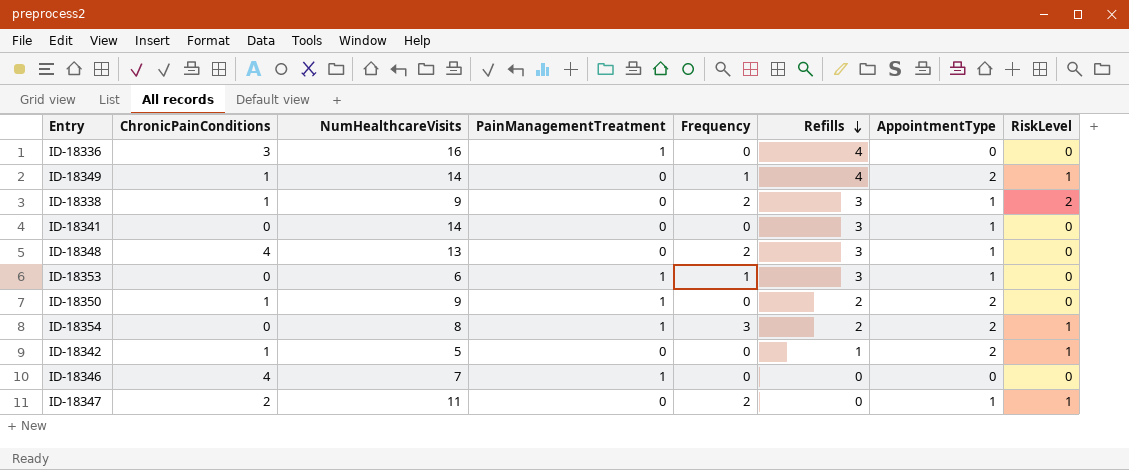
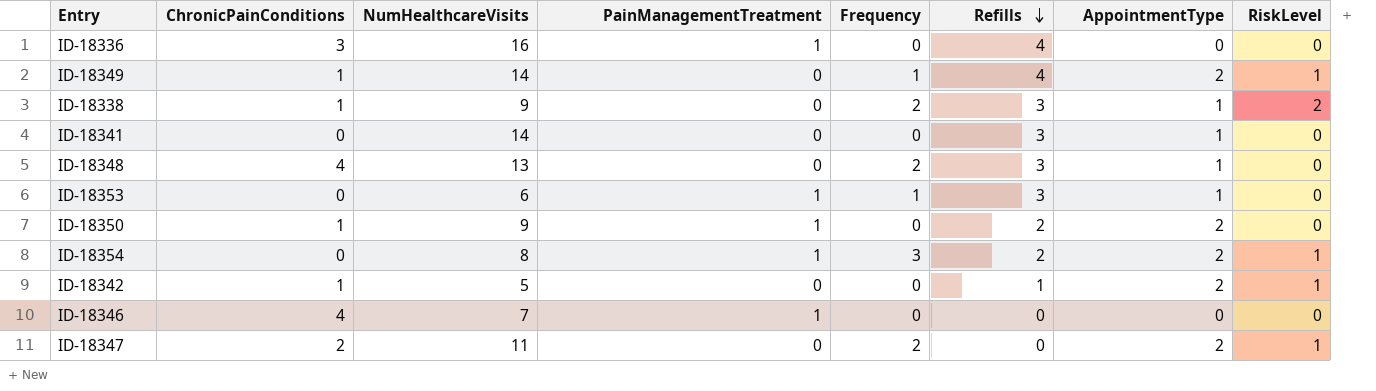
ID-18347 | AppointmentType: 1 -> 2

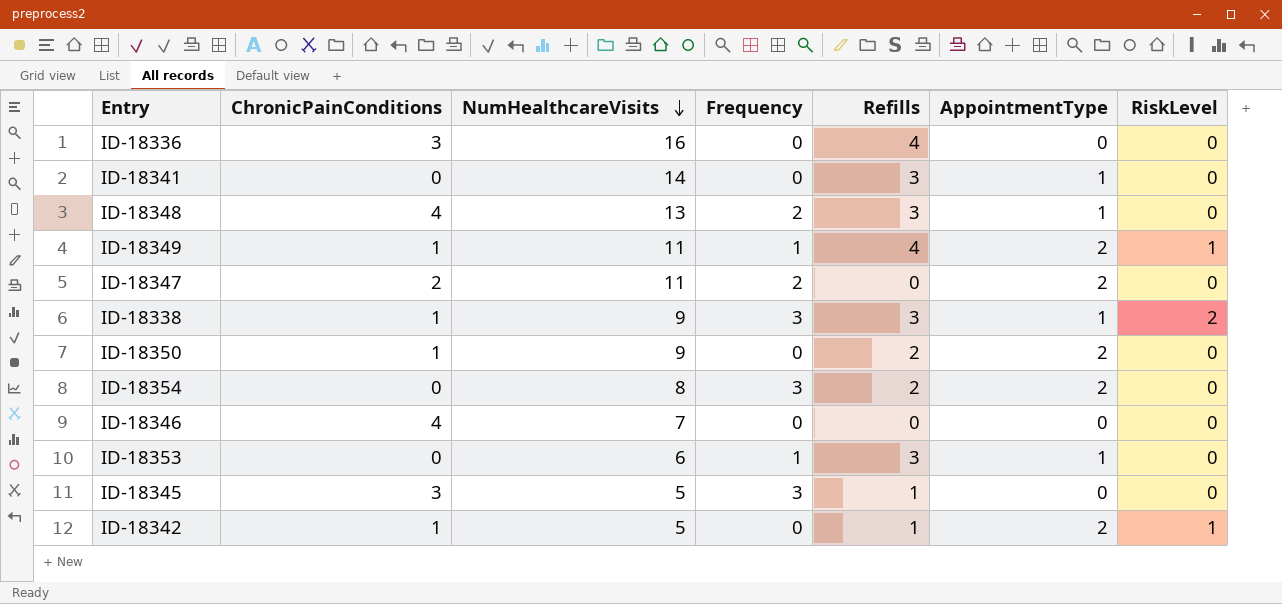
row order: Refills descending -> NumHealthcareVisits descending
column PainManagementTreatment | position: 4 -> none
ID-18349 | NumHealthcareVisits: 14 -> 11
ID-18347 | RiskLevel: 1 -> 0
ID-18338 | Frequency: 2 -> 3
ID-18354 | RiskLevel: 1 -> 0
row ID-18345: none -> 3 | 5 | 3 | 1 | 0 | 0

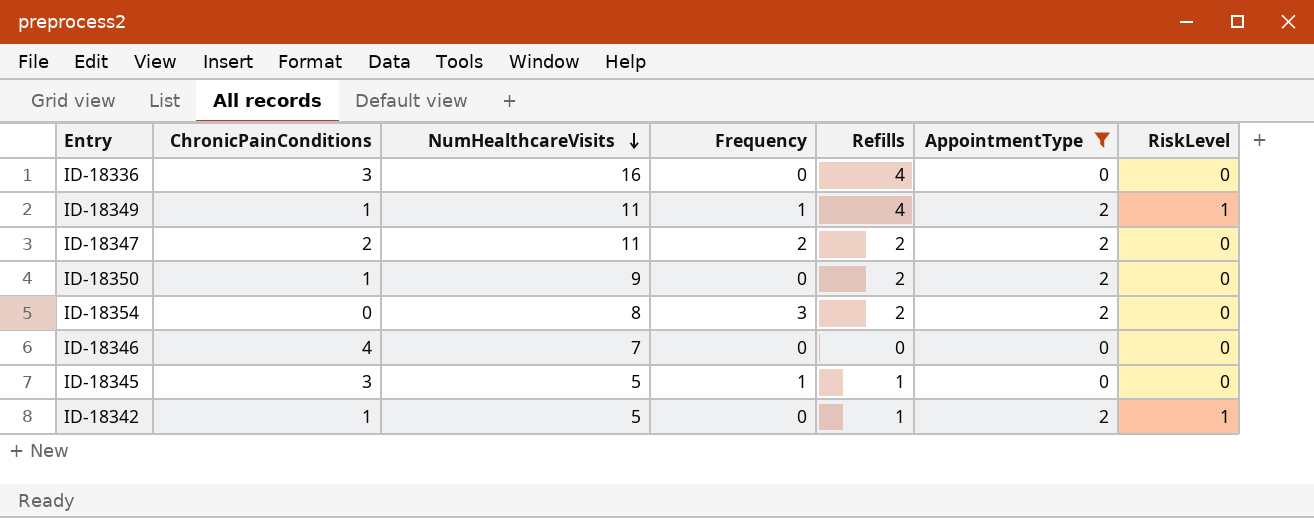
filter: none -> AppointmentType != 1
ID-18347 | Refills: 0 -> 2
ID-18345 | Frequency: 3 -> 1

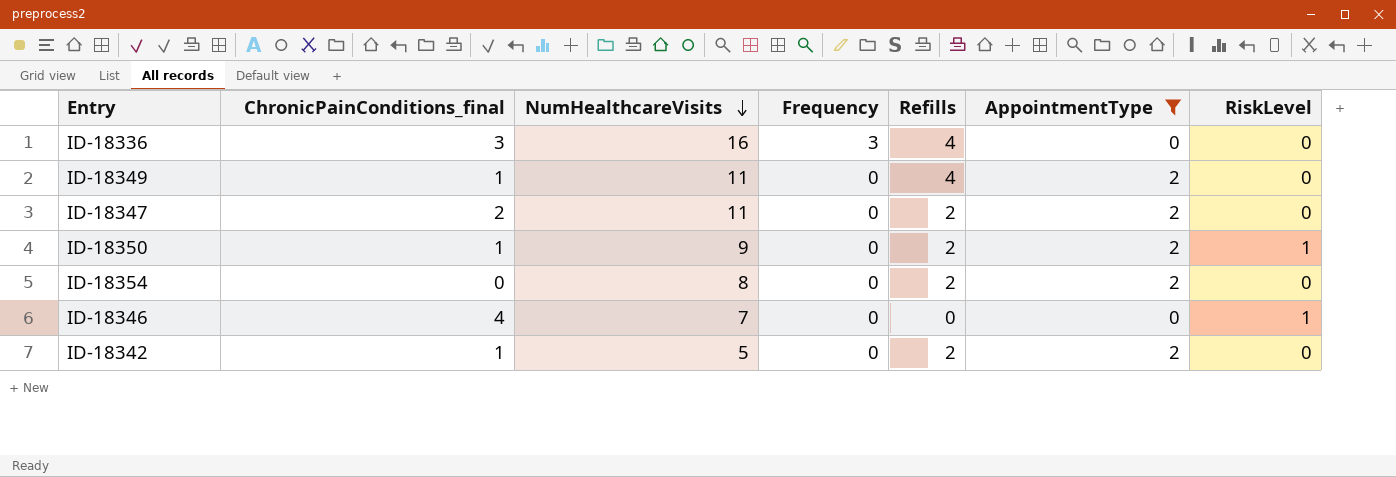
column name: ChronicPainConditions -> ChronicPainConditions_final
row ID-18345: 3 | 5 | 1 | 1 | 0 | 0 -> none
ID-18336 | Frequency: 0 -> 3
ID-18349 | Frequency: 1 -> 0
ID-18349 | RiskLevel: 1 -> 0
ID-18347 | Frequency: 2 -> 0
ID-18350 | RiskLevel: 0 -> 1
ID-18354 | Frequency: 3 -> 0
ID-18346 | RiskLevel: 0 -> 1
ID-18342 | Refills: 1 -> 2
ID-18342 | RiskLevel: 1 -> 0

